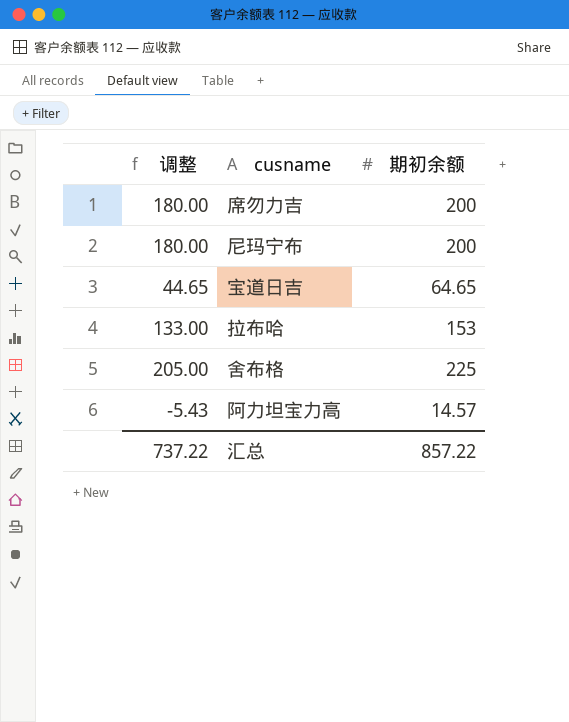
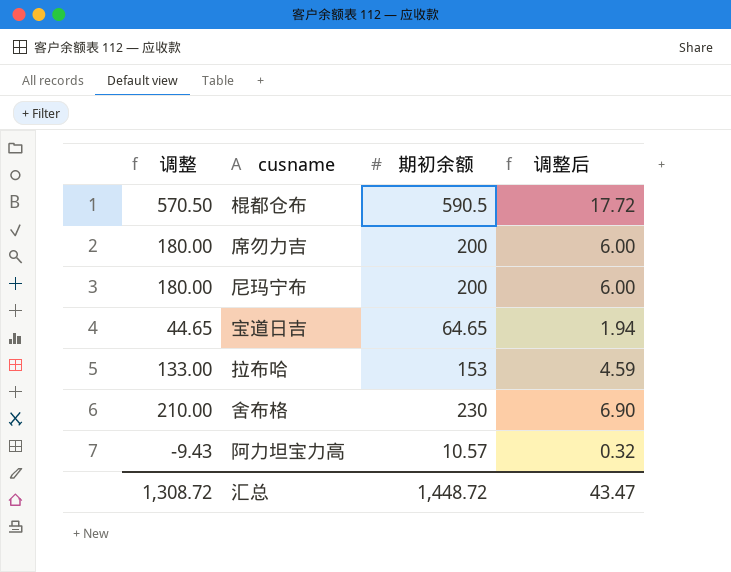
column 调整后 | formula: none -> [期初余额] * 0.03
row 棍都仓布: none -> 570.50 | 590.5 | 17.72
舍布格 | 调整: 205.00 -> 210.00
舍布格 | 期初余额: 225 -> 230
阿力坦宝力高 | 调整: -5.43 -> -9.43
阿力坦宝力高 | 期初余额: 14.57 -> 10.57
汇总 | 调整: 737.22 -> 1,308.72
汇总 | 期初余额: 857.22 -> 1,448.72

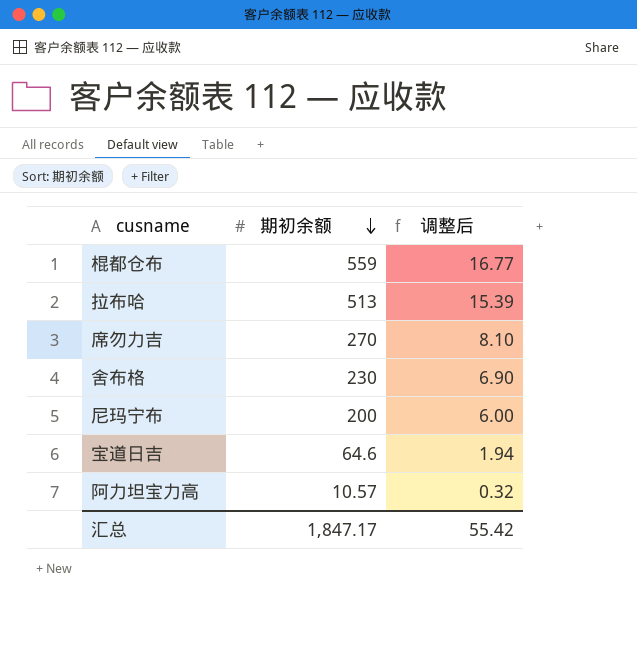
row order: none -> 期初余额 descending
column 调整 | formula: [期初余额] - 20 -> none
棍都仓布 | 期初余额: 590.5 -> 559
棍都仓布 | 调整后: 17.72 -> 16.77
拉布哈 | 期初余额: 153 -> 513
拉布哈 | 调整后: 4.59 -> 15.39
席勿力吉 | 期初余额: 200 -> 270
席勿力吉 | 调整后: 6.00 -> 8.10
宝道日吉 | 期初余额: 64.65 -> 64.6
汇总 | 期初余额: 1,448.72 -> 1,847.17
汇总 | 调整后: 43.47 -> 55.42

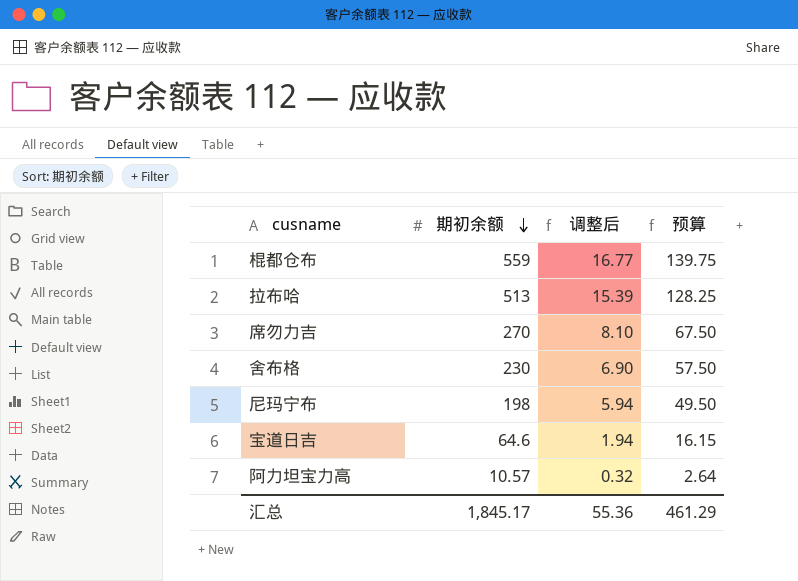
column 预算 | formula: none -> [期初余额] * 0.25
尼玛宁布 | 期初余额: 200 -> 198
尼玛宁布 | 调整后: 6.00 -> 5.94
汇总 | 期初余额: 1,847.17 -> 1,845.17
汇总 | 调整后: 55.42 -> 55.36

